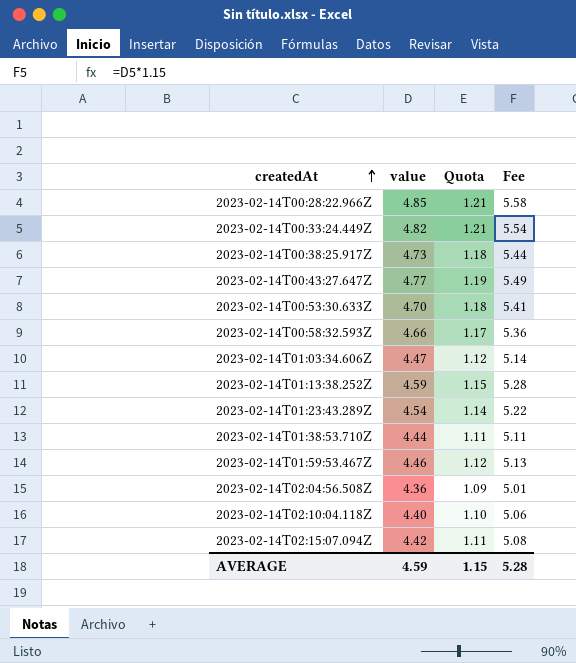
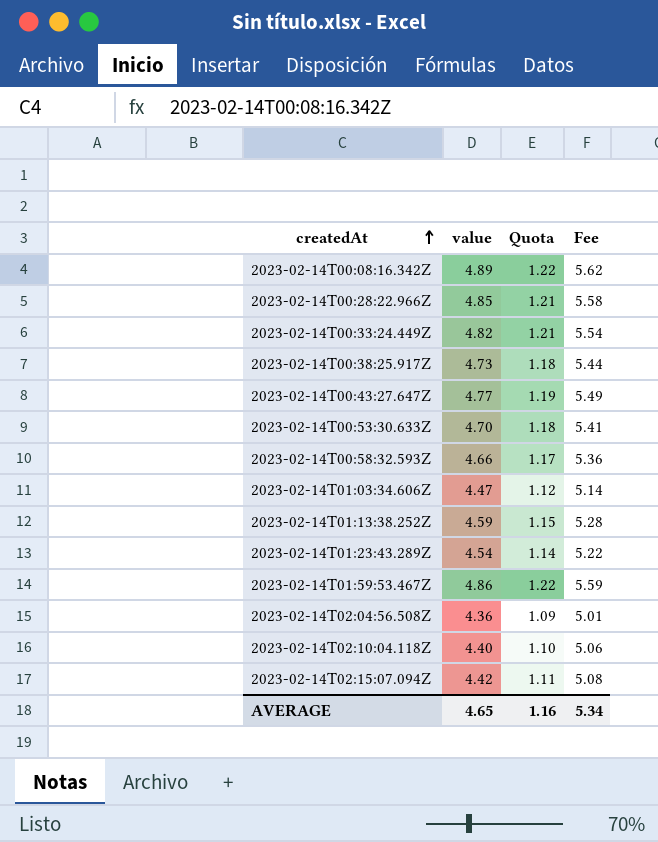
row 2023-02-14T01:38:53.710Z: 4.44 | 1.11 | 5.11 -> none
row 2023-02-14T00:08:16.342Z: none -> 4.89 | 1.22 | 5.62
2023-02-14T01:59:53.467Z | value: 4.46 -> 4.86
2023-02-14T01:59:53.467Z | Quota: 1.12 -> 1.22
2023-02-14T01:59:53.467Z | Fee: 5.13 -> 5.59
AVERAGE | value: 4.59 -> 4.65
AVERAGE | Quota: 1.15 -> 1.16
AVERAGE | Fee: 5.28 -> 5.34

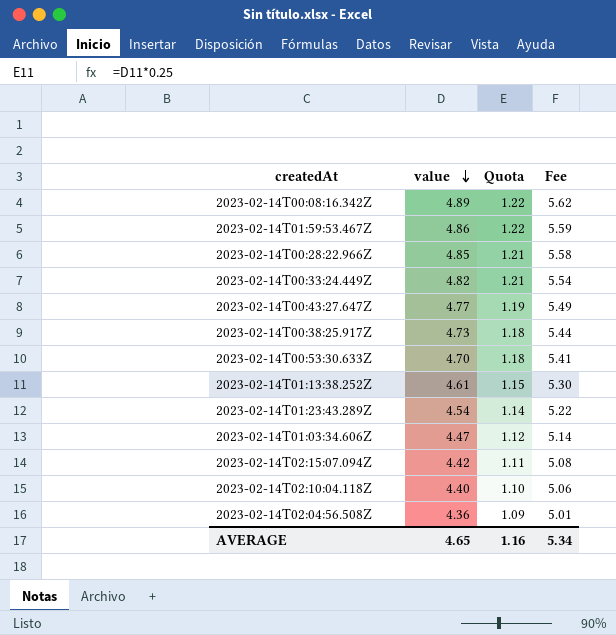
row order: createdAt ascending -> value descending
row 2023-02-14T00:58:32.593Z: 4.66 | 1.17 | 5.36 -> none
2023-02-14T01:13:38.252Z | value: 4.59 -> 4.61
2023-02-14T01:13:38.252Z | Fee: 5.28 -> 5.30

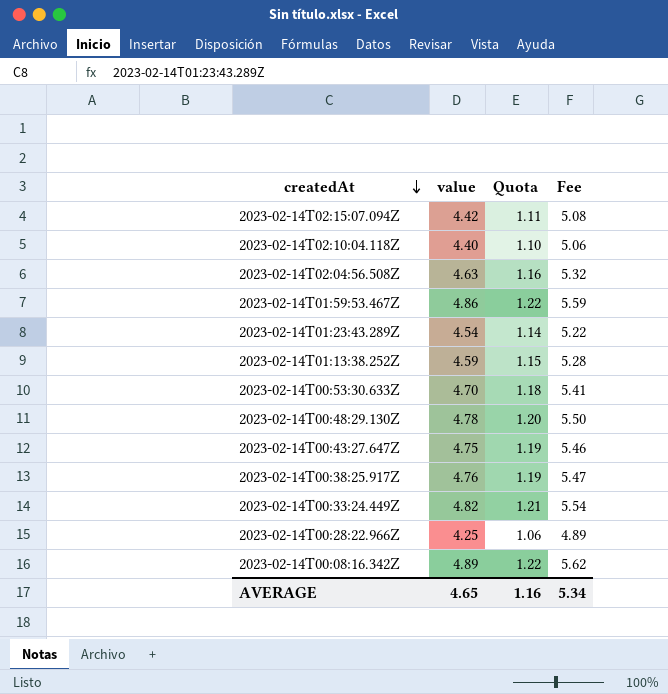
row order: value descending -> createdAt descending
row 2023-02-14T01:03:34.606Z: 4.47 | 1.12 | 5.14 -> none
2023-02-14T02:04:56.508Z | value: 4.36 -> 4.63
2023-02-14T02:04:56.508Z | Quota: 1.09 -> 1.16
2023-02-14T02:04:56.508Z | Fee: 5.01 -> 5.32
2023-02-14T01:13:38.252Z | value: 4.61 -> 4.59
2023-02-14T01:13:38.252Z | Fee: 5.30 -> 5.28
row 2023-02-14T00:48:29.130Z: none -> 4.78 | 1.20 | 5.50
2023-02-14T00:43:27.647Z | value: 4.77 -> 4.75
2023-02-14T00:43:27.647Z | Fee: 5.49 -> 5.46
2023-02-14T00:38:25.917Z | value: 4.73 -> 4.76
2023-02-14T00:38:25.917Z | Quota: 1.18 -> 1.19
2023-02-14T00:38:25.917Z | Fee: 5.44 -> 5.47
2023-02-14T00:28:22.966Z | value: 4.85 -> 4.25
2023-02-14T00:28:22.966Z | Quota: 1.21 -> 1.06
2023-02-14T00:28:22.966Z | Fee: 5.58 -> 4.89

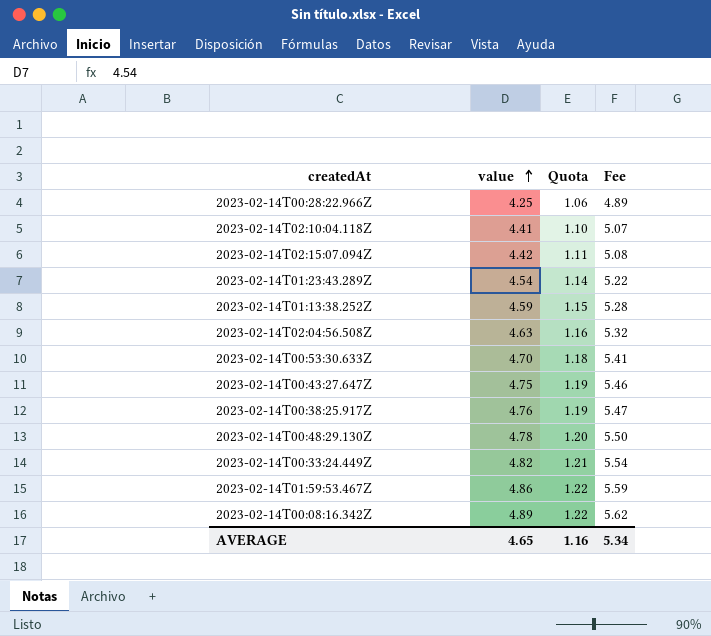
row order: createdAt descending -> value ascending
2023-02-14T02:10:04.118Z | value: 4.40 -> 4.41
2023-02-14T02:10:04.118Z | Fee: 5.06 -> 5.07

